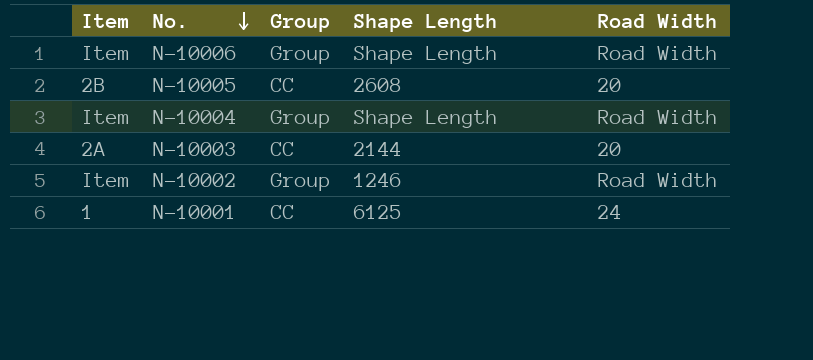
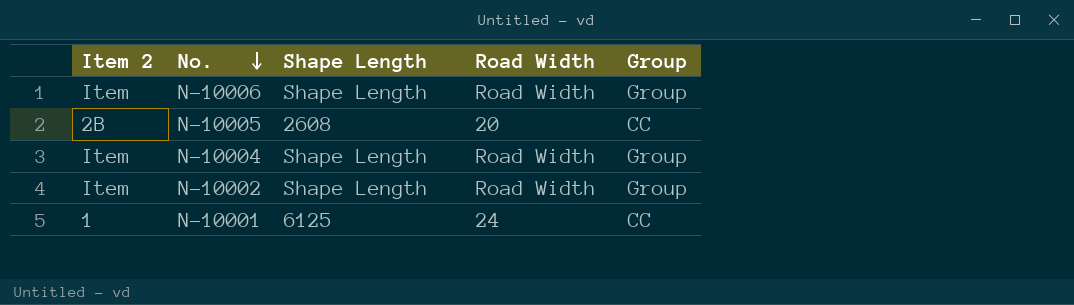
column name: Item -> Item 2
column Group | position: 3 -> 5
row N-10003: 2A | CC | 2144 | 20 -> none
N-10002 | Shape Length: 1246 -> Shape Length

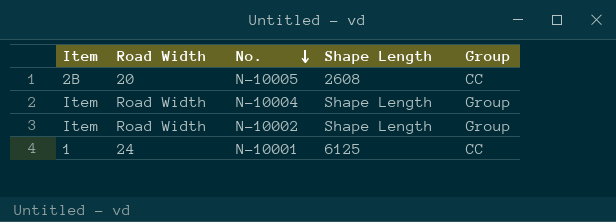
column name: Item 2 -> Item
column Road Width | position: 4 -> 2
row N-10006: Item | Shape Length | Road Width | Group -> none

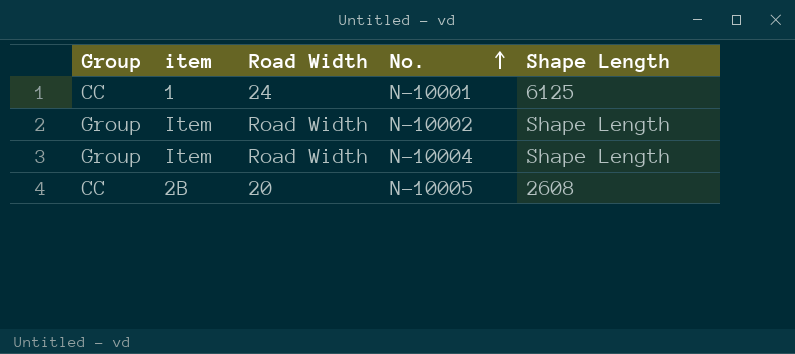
row order: No. descending -> No. ascending
column Group | position: 5 -> 1
column name: Item -> item

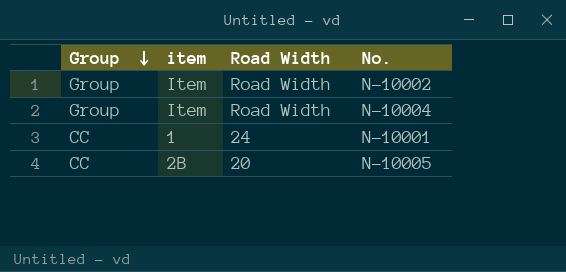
row order: No. ascending -> Group descending
column Shape Length | position: 5 -> none

